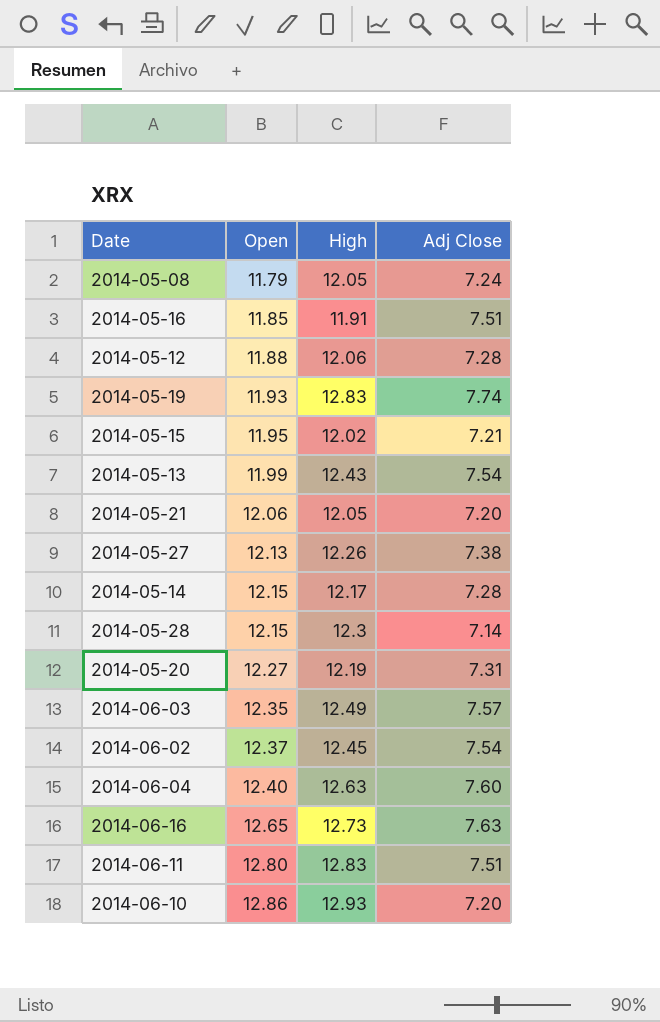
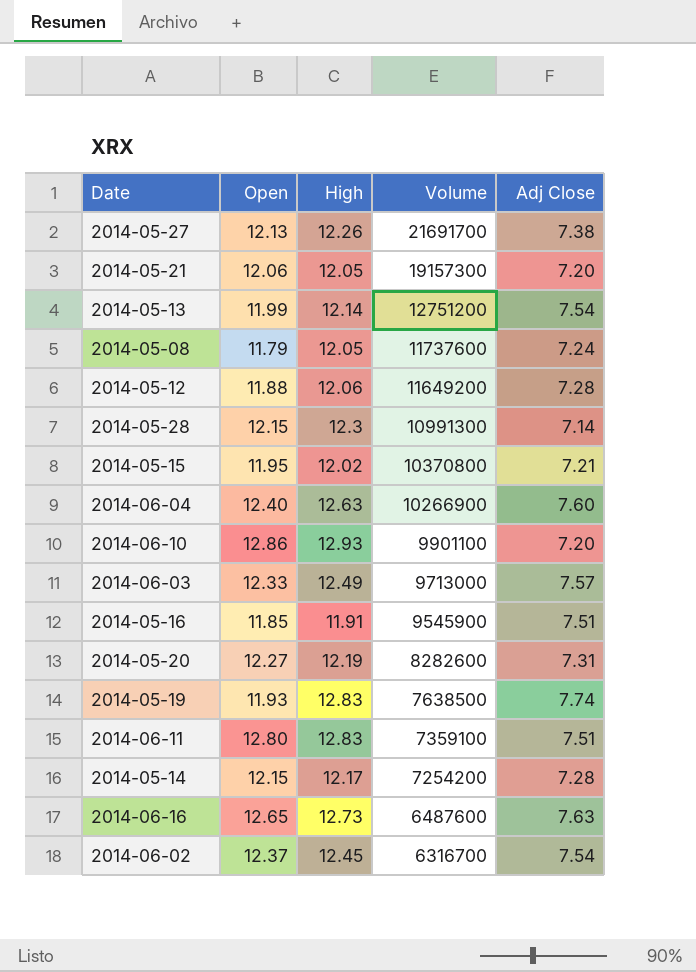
row order: Open ascending -> Volume descending
column Volume | position: none -> 4
2014-05-13 | High: 12.43 -> 12.14
2014-06-03 | Open: 12.35 -> 12.33

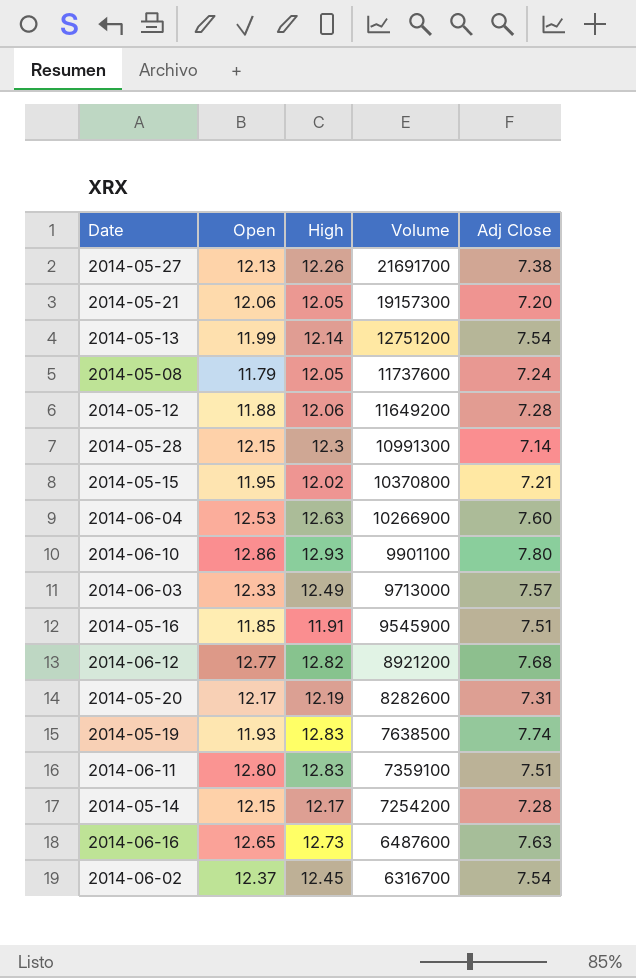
2014-06-04 | Open: 12.40 -> 12.53
2014-06-10 | Adj Close: 7.20 -> 7.80
row 2014-06-12: none -> 12.77 | 12.82 | 8921200 | 7.68
2014-05-20 | Open: 12.27 -> 12.17

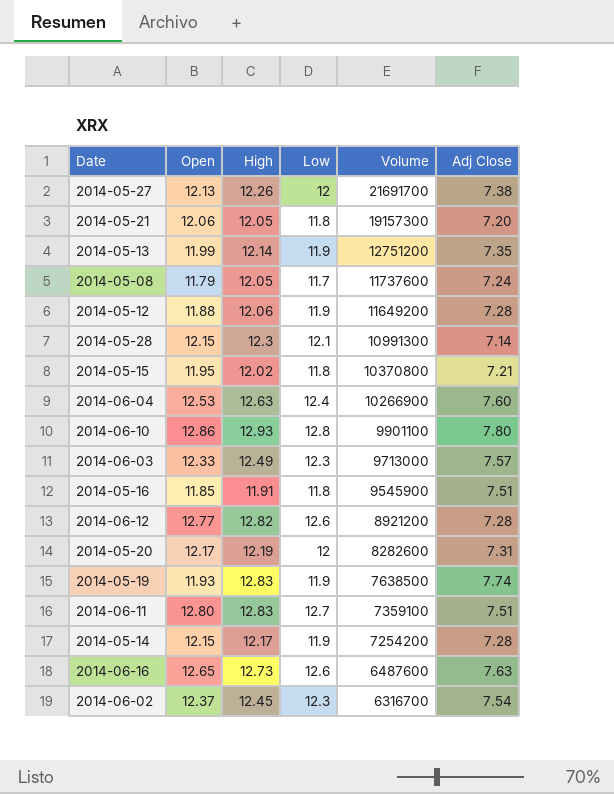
column Low | position: none -> 4
2014-05-13 | Adj Close: 7.54 -> 7.35
2014-06-12 | Adj Close: 7.68 -> 7.28

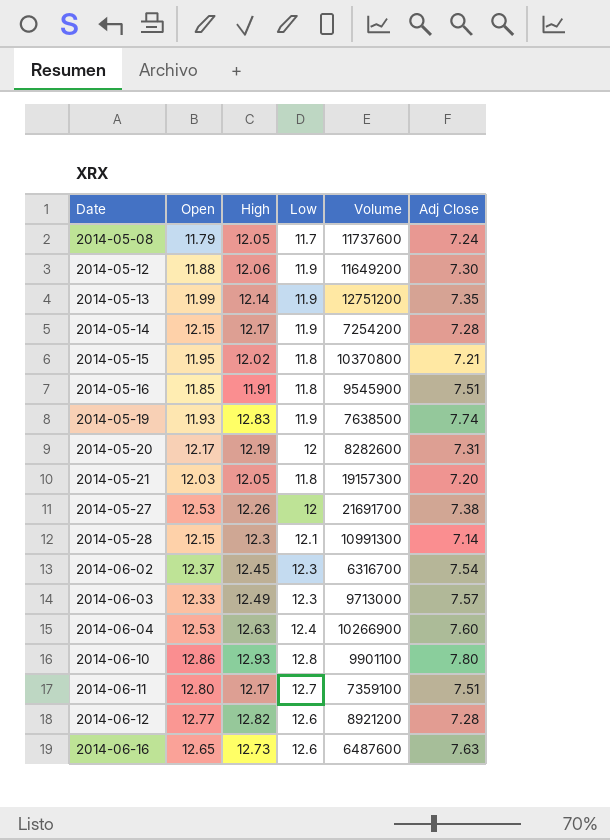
row order: Volume descending -> Date ascending
2014-05-12 | Adj Close: 7.28 -> 7.30
2014-05-21 | Open: 12.06 -> 12.03
2014-05-27 | Open: 12.13 -> 12.53
2014-06-11 | High: 12.83 -> 12.17

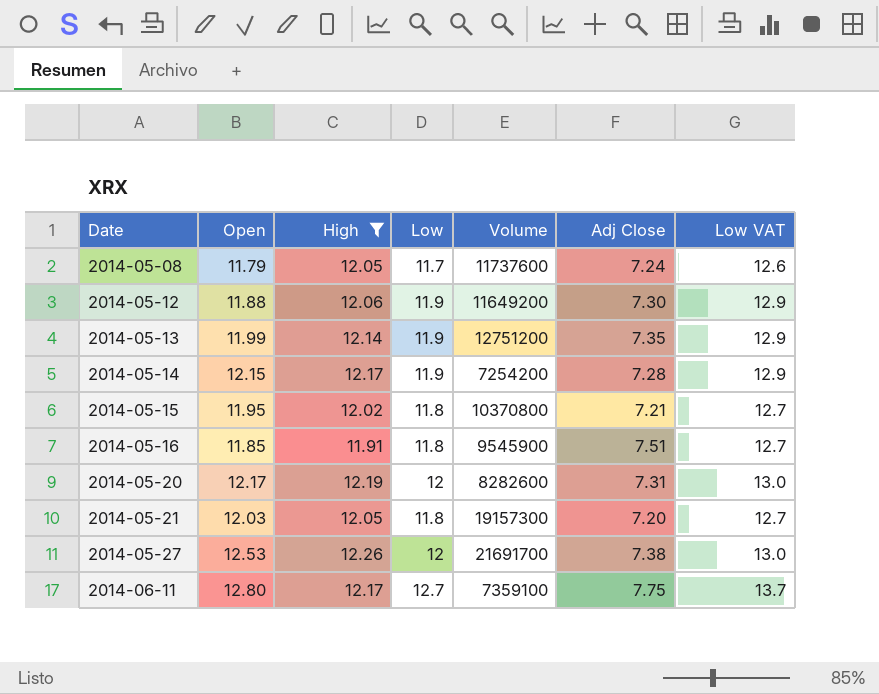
filter: none -> High <= 12.26
column Low VAT | formula: none -> [Low] * 1.08
2014-06-11 | Adj Close: 7.51 -> 7.75

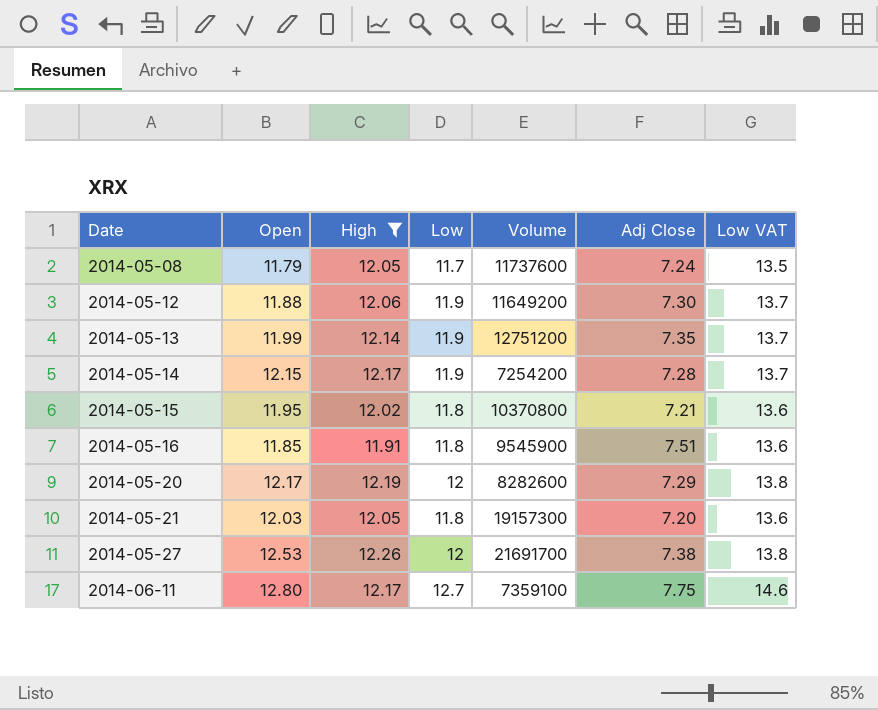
column Low VAT | formula: [Low] * 1.08 -> [Low] * 1.15
2014-05-20 | Adj Close: 7.31 -> 7.29

